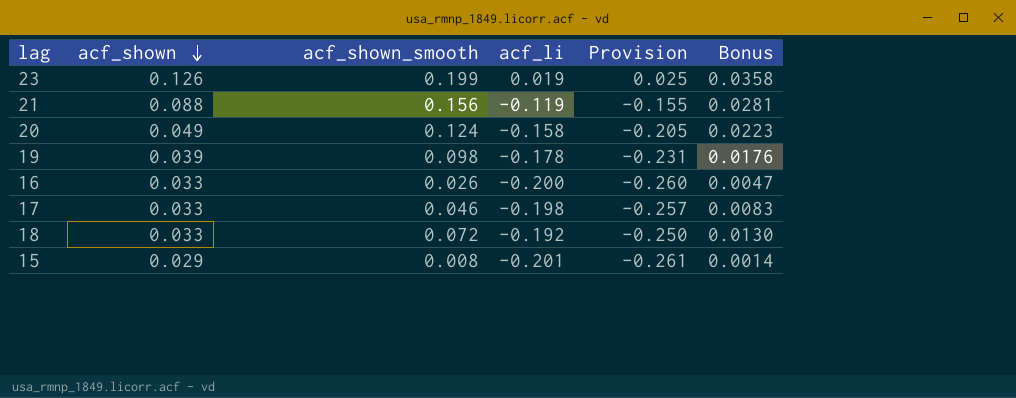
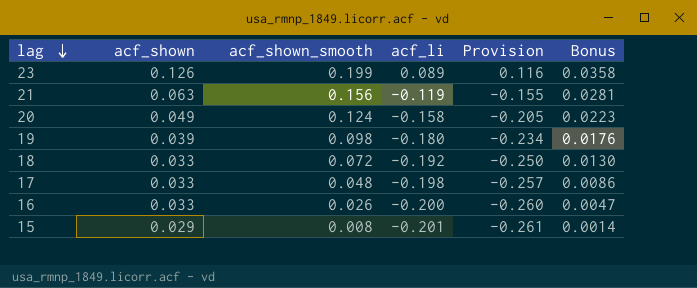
row order: acf_shown descending -> lag descending
23 | acf_li: 0.019 -> 0.089
23 | Provision: 0.025 -> 0.116
21 | acf_shown: 0.088 -> 0.063
19 | acf_li: -0.178 -> -0.180
19 | Provision: -0.231 -> -0.234
17 | acf_shown_smooth: 0.046 -> 0.048
17 | Bonus: 0.0083 -> 0.0086

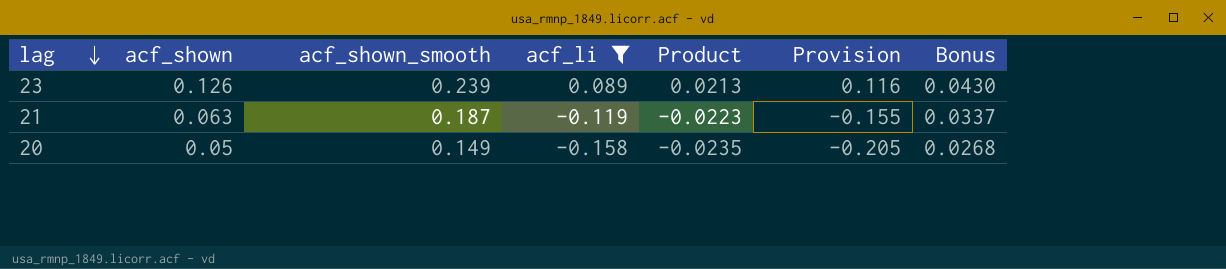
filter: none -> acf_li >= -0.158
column Product | formula: none -> [acf_shown_smooth] * [acf_li]
23 | acf_shown_smooth: 0.199 -> 0.239
23 | Bonus: 0.0358 -> 0.0430
21 | acf_shown_smooth: 0.156 -> 0.187
21 | Bonus: 0.0281 -> 0.0337
20 | acf_shown: 0.049 -> 0.05
20 | acf_shown_smooth: 0.124 -> 0.149
20 | Bonus: 0.0223 -> 0.0268

